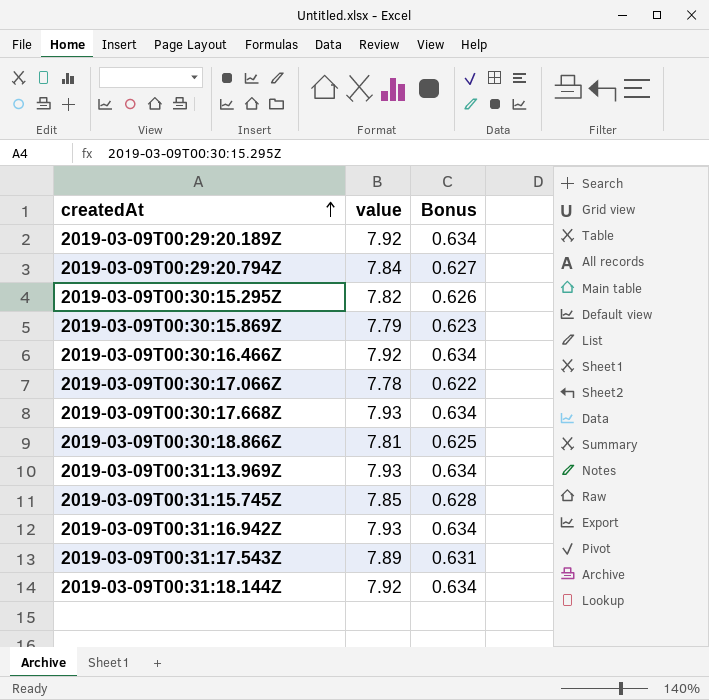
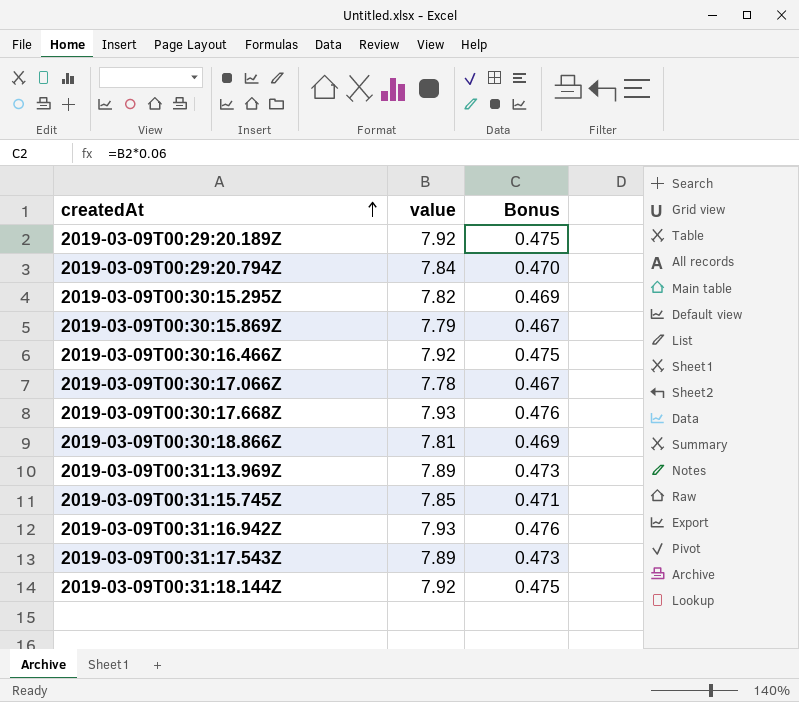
column Bonus | formula: [value] * 0.08 -> [value] * 0.06
2019-03-09T00:31:13.969Z | value: 7.93 -> 7.89

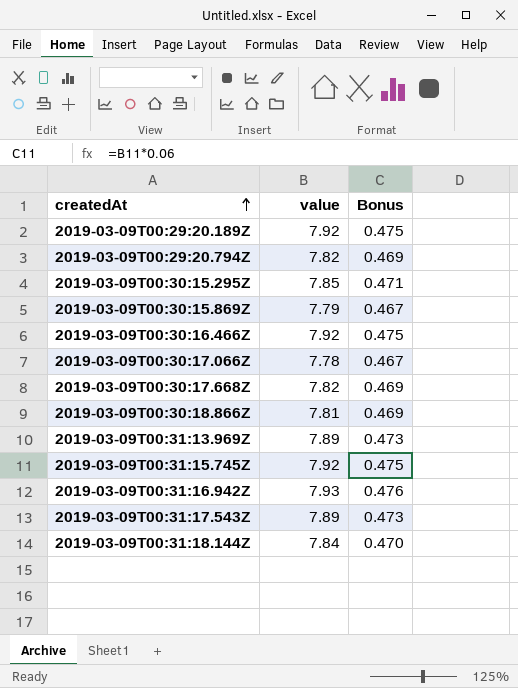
2019-03-09T00:29:20.794Z | value: 7.84 -> 7.82
2019-03-09T00:29:20.794Z | Bonus: 0.470 -> 0.469
2019-03-09T00:30:15.295Z | value: 7.82 -> 7.85
2019-03-09T00:30:15.295Z | Bonus: 0.469 -> 0.471
2019-03-09T00:30:17.668Z | value: 7.93 -> 7.82
2019-03-09T00:30:17.668Z | Bonus: 0.476 -> 0.469
2019-03-09T00:31:15.745Z | value: 7.85 -> 7.92
2019-03-09T00:31:15.745Z | Bonus: 0.471 -> 0.475
2019-03-09T00:31:18.144Z | value: 7.92 -> 7.84
2019-03-09T00:31:18.144Z | Bonus: 0.475 -> 0.470

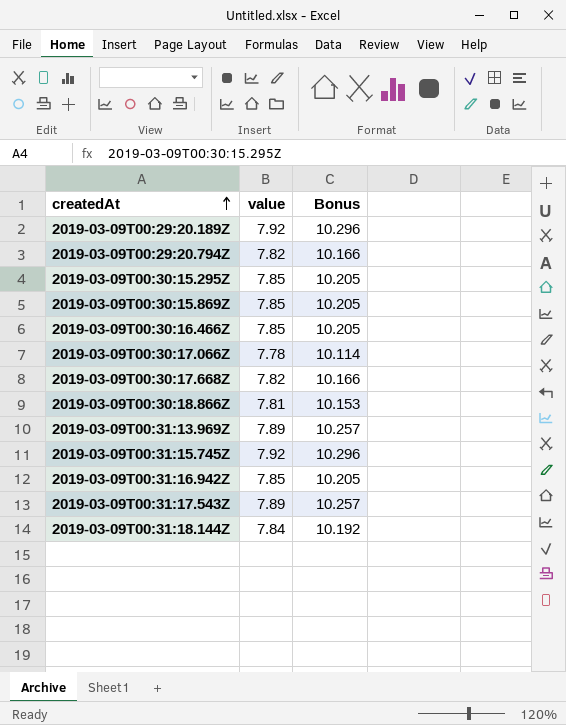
column Bonus | formula: [value] * 0.06 -> [value] * 1.3
2019-03-09T00:30:15.869Z | value: 7.79 -> 7.85
2019-03-09T00:30:16.466Z | value: 7.92 -> 7.85
2019-03-09T00:31:16.942Z | value: 7.93 -> 7.85

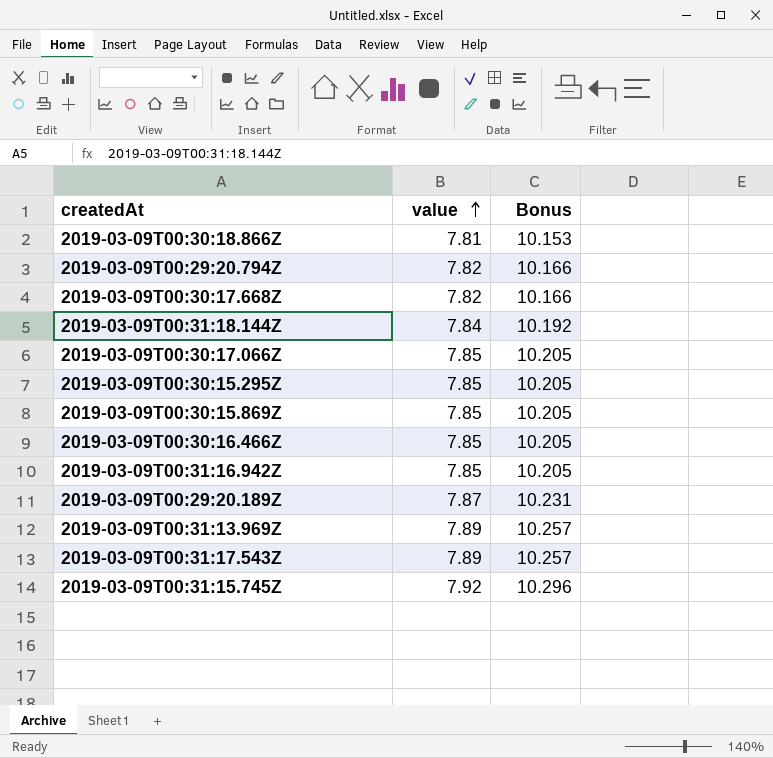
row order: createdAt ascending -> value ascending
2019-03-09T00:30:17.066Z | value: 7.78 -> 7.85
2019-03-09T00:30:17.066Z | Bonus: 10.114 -> 10.205
2019-03-09T00:29:20.189Z | value: 7.92 -> 7.87
2019-03-09T00:29:20.189Z | Bonus: 10.296 -> 10.231

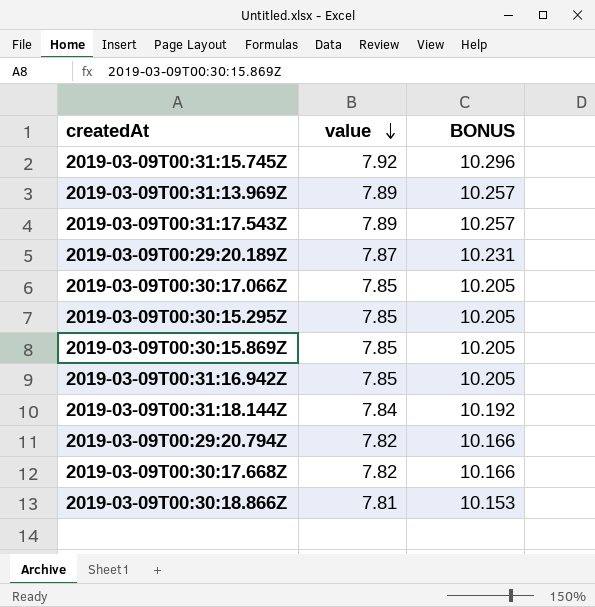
row order: value ascending -> value descending
column name: Bonus -> BONUS
row 2019-03-09T00:30:16.466Z: 7.85 | 10.205 -> none

